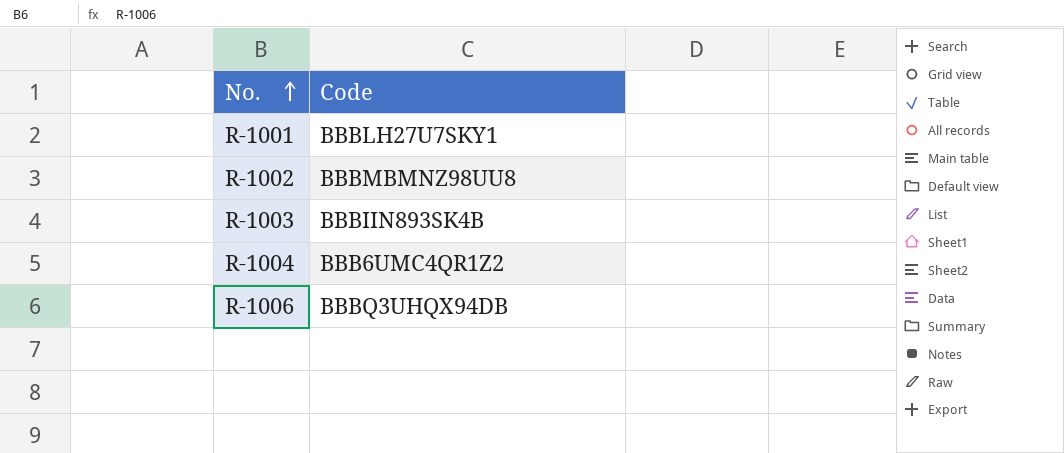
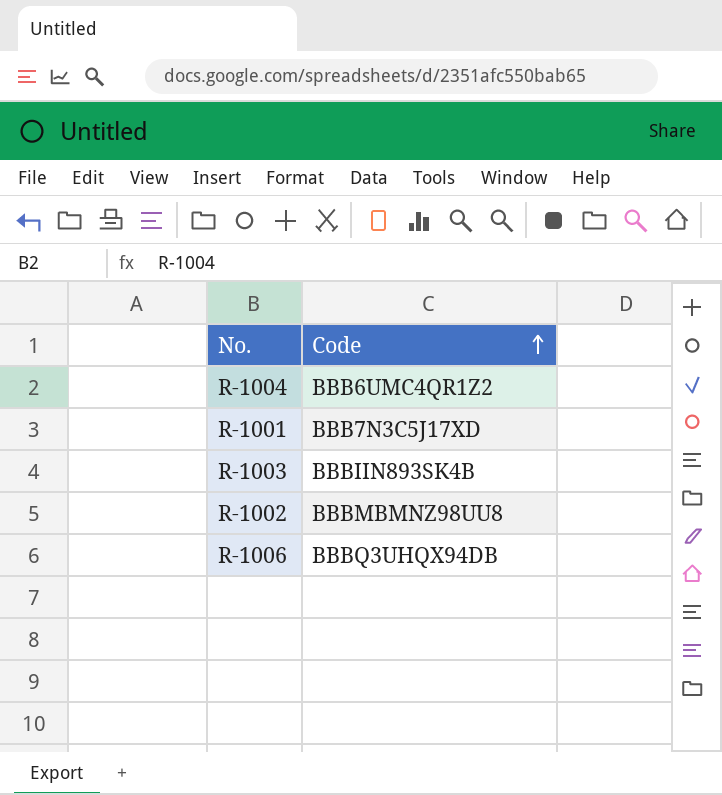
row order: No. ascending -> Code ascending
R-1001 | Code: BBBLH27U7SKY1 -> BBB7N3C5J17XD

